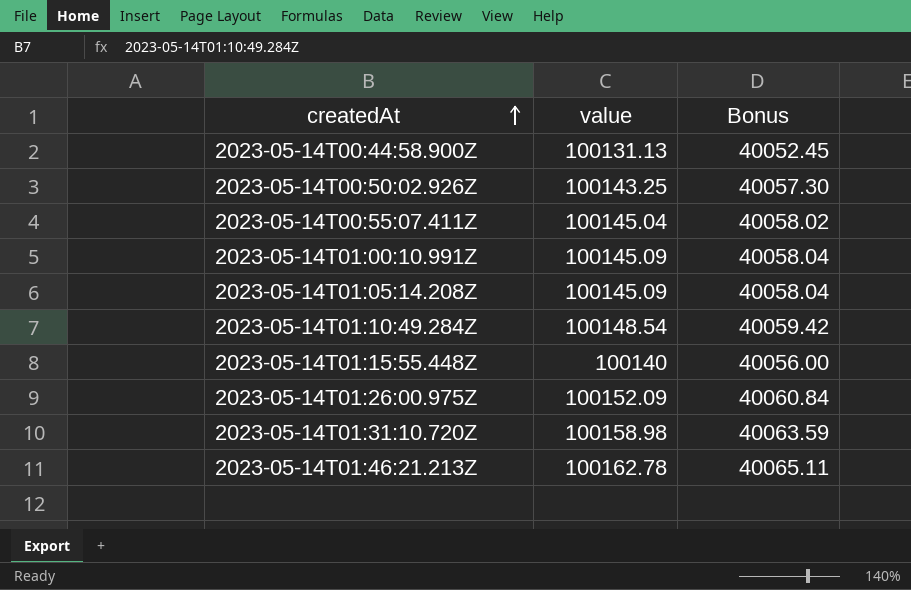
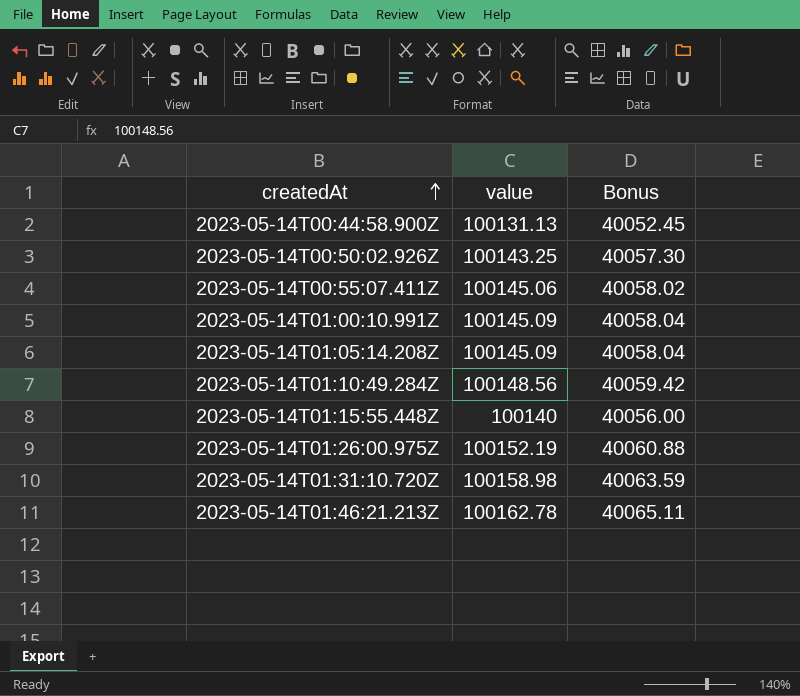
2023-05-14T00:55:07.411Z | value: 100145.04 -> 100145.06
2023-05-14T01:10:49.284Z | value: 100148.54 -> 100148.56
2023-05-14T01:26:00.975Z | value: 100152.09 -> 100152.19
2023-05-14T01:26:00.975Z | Bonus: 40060.84 -> 40060.88

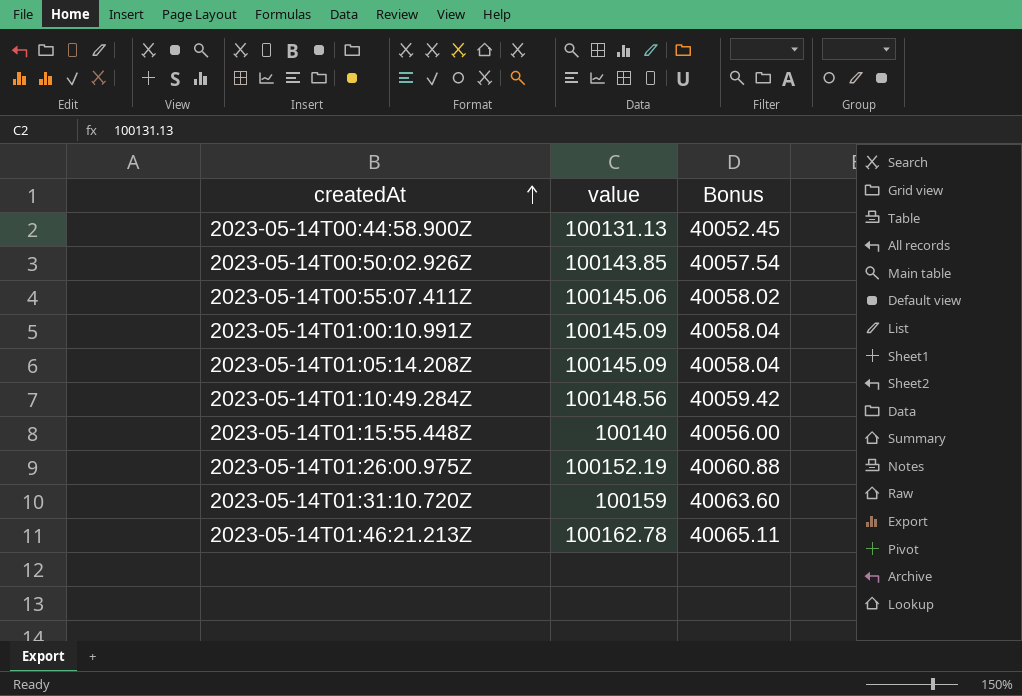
2023-05-14T00:50:02.926Z | value: 100143.25 -> 100143.85
2023-05-14T00:50:02.926Z | Bonus: 40057.30 -> 40057.54
2023-05-14T01:31:10.720Z | value: 100158.98 -> 100159
2023-05-14T01:31:10.720Z | Bonus: 40063.59 -> 40063.60

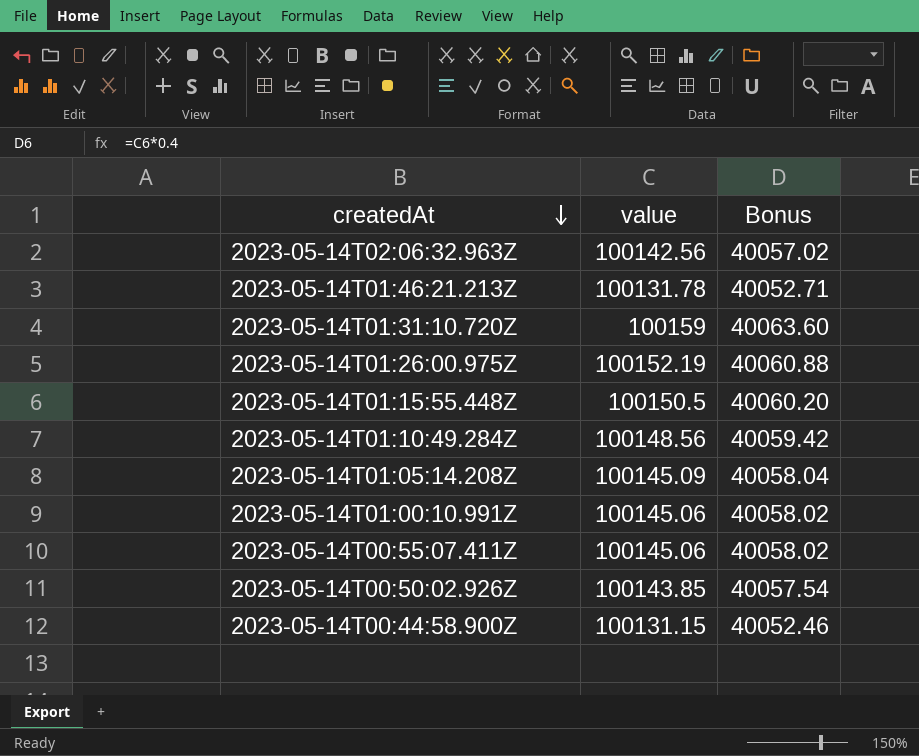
row order: createdAt ascending -> createdAt descending
row 2023-05-14T02:06:32.963Z: none -> 100142.56 | 40057.02
2023-05-14T01:46:21.213Z | value: 100162.78 -> 100131.78
2023-05-14T01:46:21.213Z | Bonus: 40065.11 -> 40052.71
2023-05-14T01:15:55.448Z | value: 100140 -> 100150.5
2023-05-14T01:15:55.448Z | Bonus: 40056.00 -> 40060.20
2023-05-14T01:00:10.991Z | value: 100145.09 -> 100145.06
2023-05-14T01:00:10.991Z | Bonus: 40058.04 -> 40058.02
2023-05-14T00:44:58.900Z | value: 100131.13 -> 100131.15
2023-05-14T00:44:58.900Z | Bonus: 40052.45 -> 40052.46

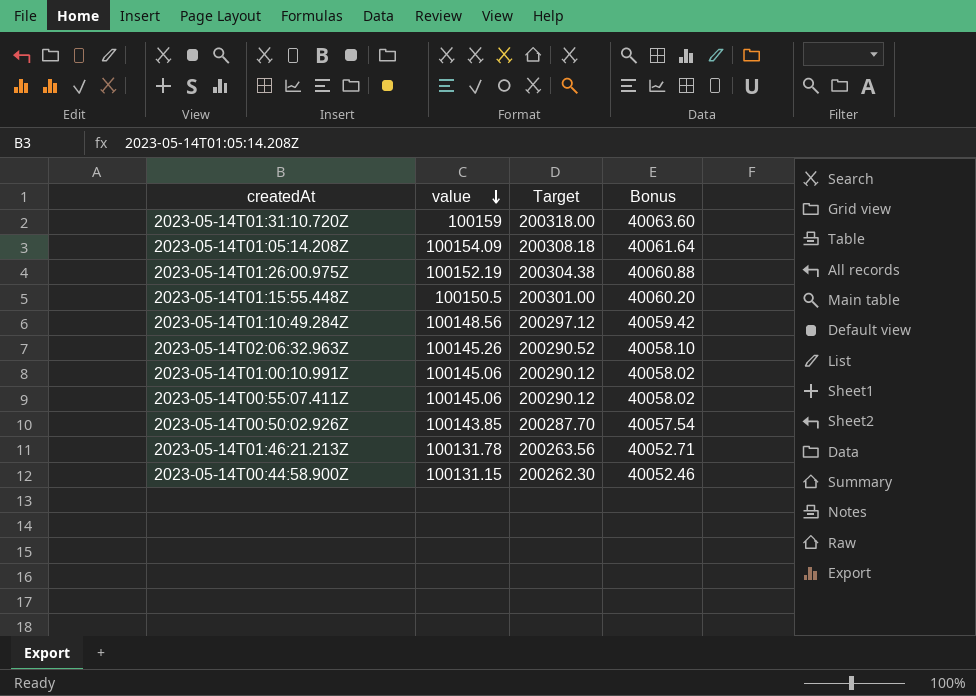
row order: createdAt descending -> value descending
column Target | formula: none -> [value] * 2
2023-05-14T01:05:14.208Z | value: 100145.09 -> 100154.09
2023-05-14T01:05:14.208Z | Bonus: 40058.04 -> 40061.64
2023-05-14T02:06:32.963Z | value: 100142.56 -> 100145.26
2023-05-14T02:06:32.963Z | Bonus: 40057.02 -> 40058.10

